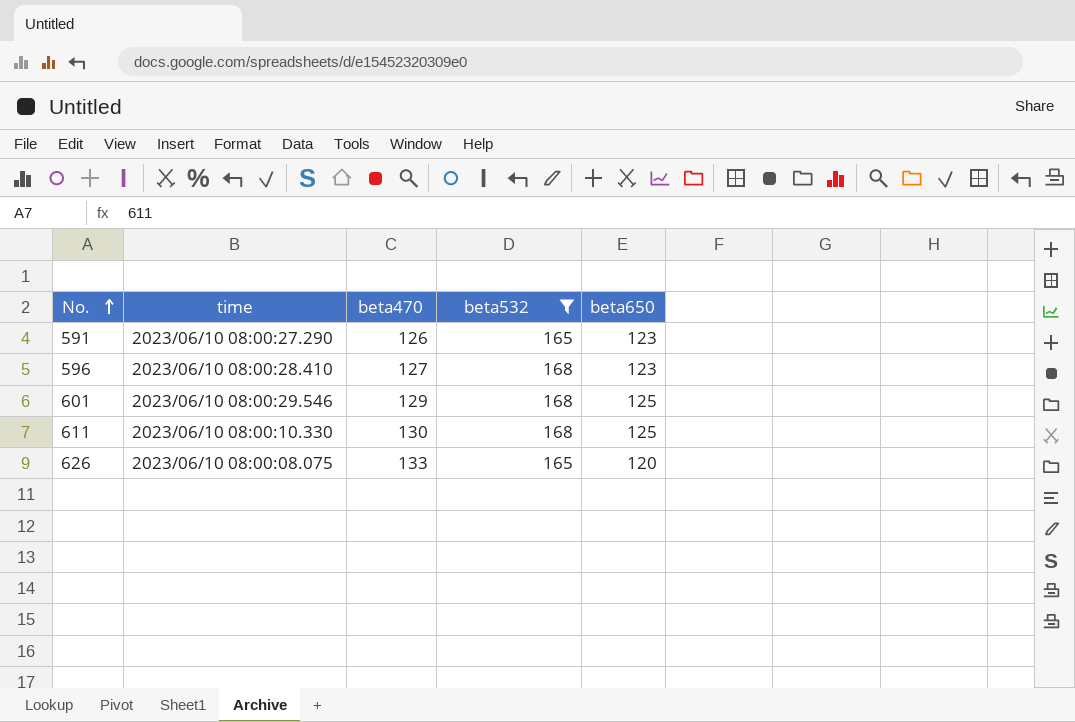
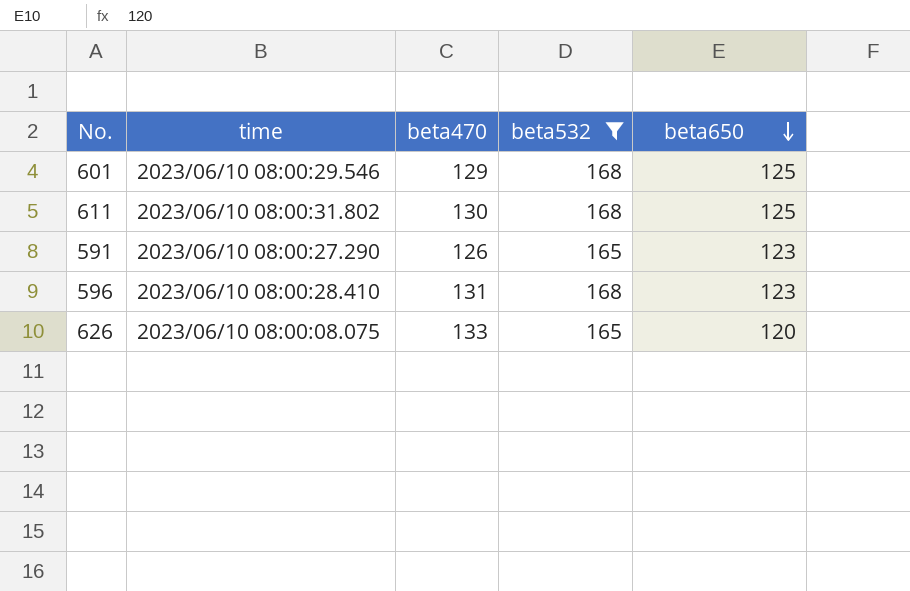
row order: No. ascending -> beta650 descending
611 | time: 2023/06/10 08:00:10.330 -> 2023/06/10 08:00:31.802
596 | beta470: 127 -> 131

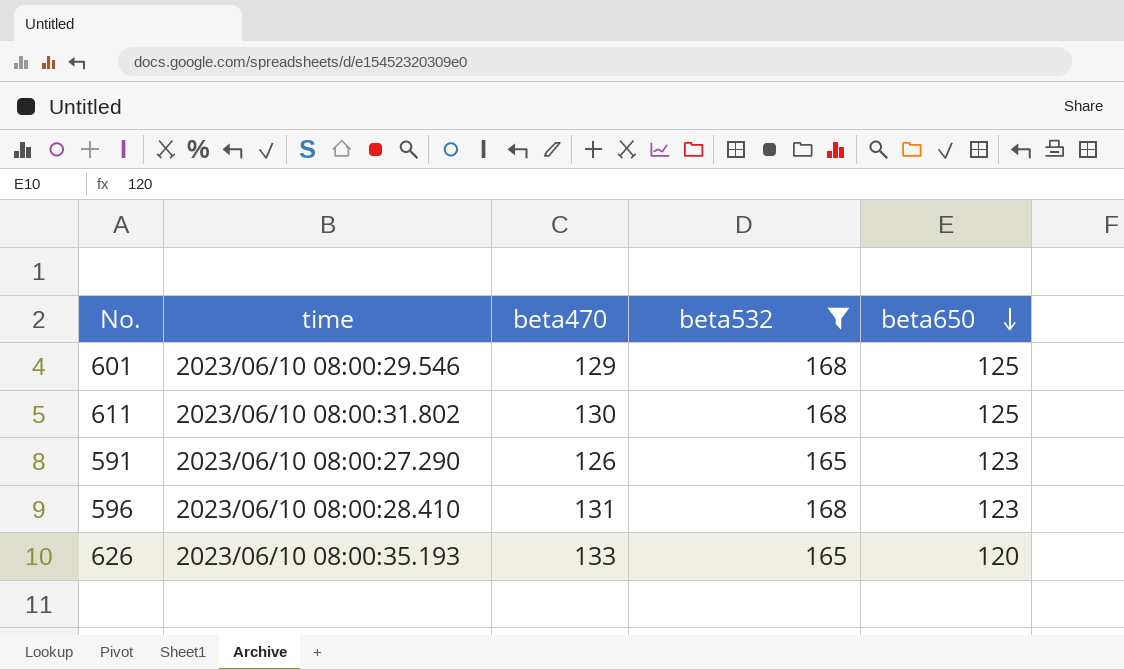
626 | time: 2023/06/10 08:00:08.075 -> 2023/06/10 08:00:35.193

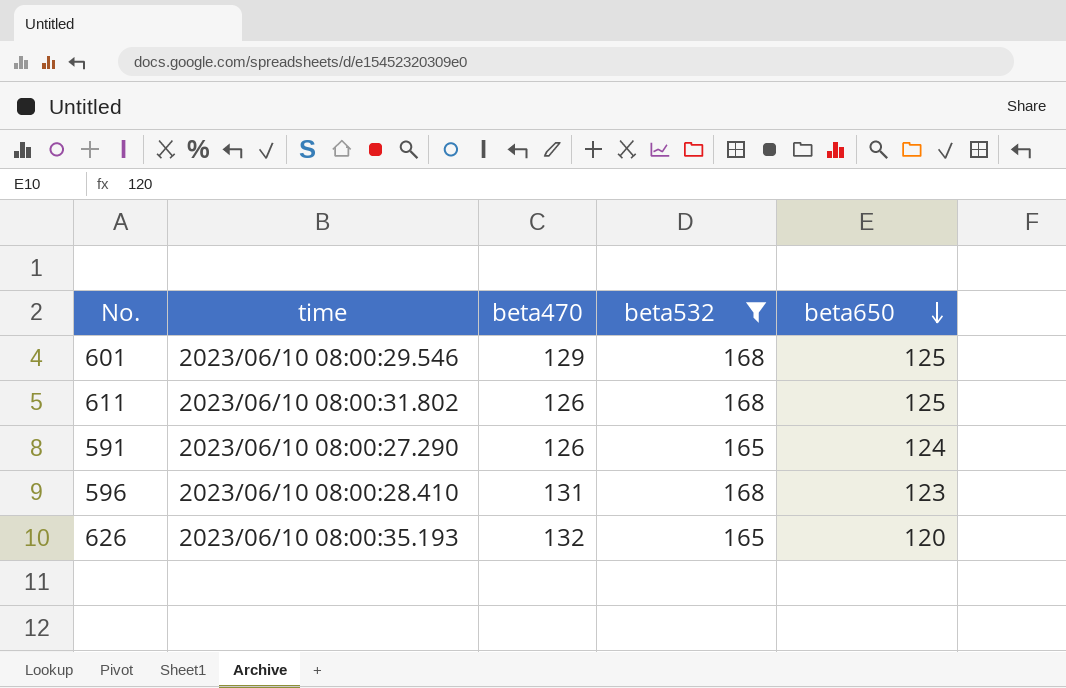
611 | beta470: 130 -> 126
591 | beta650: 123 -> 124
626 | beta470: 133 -> 132

